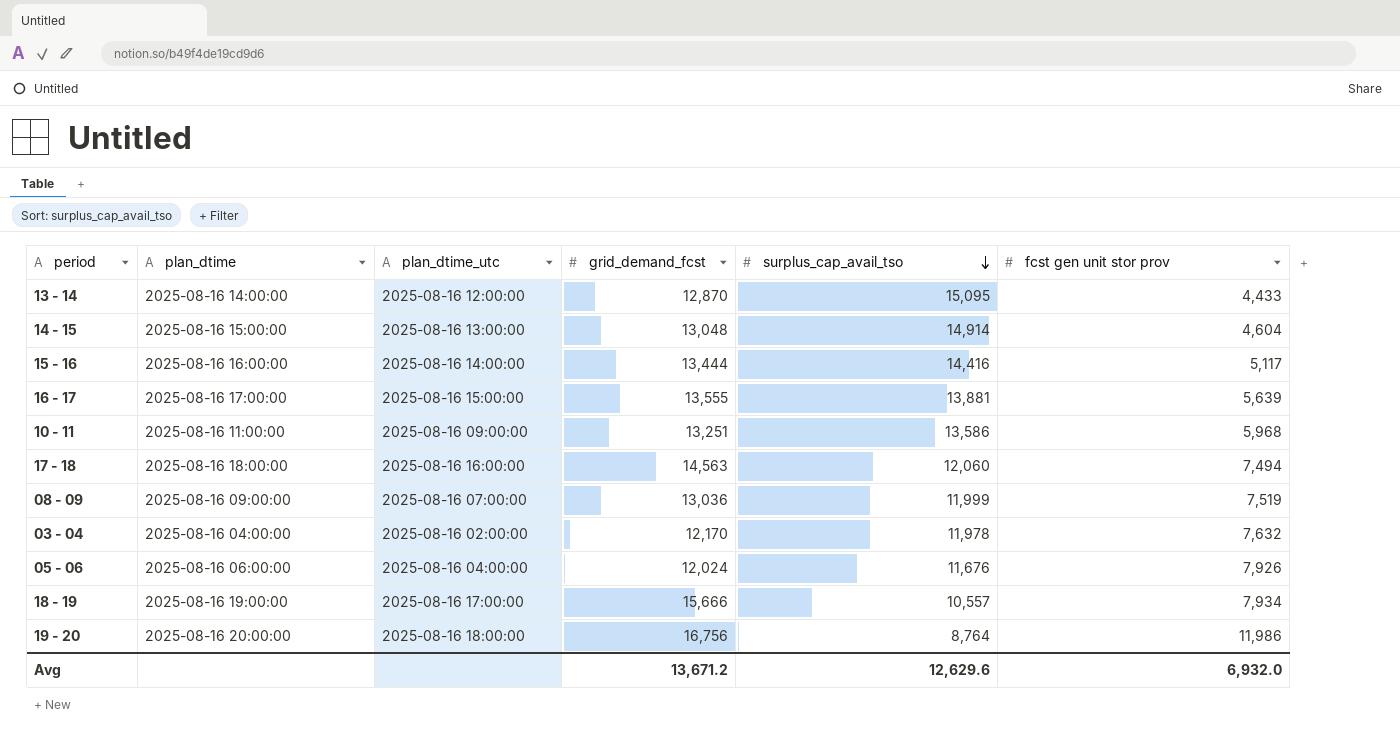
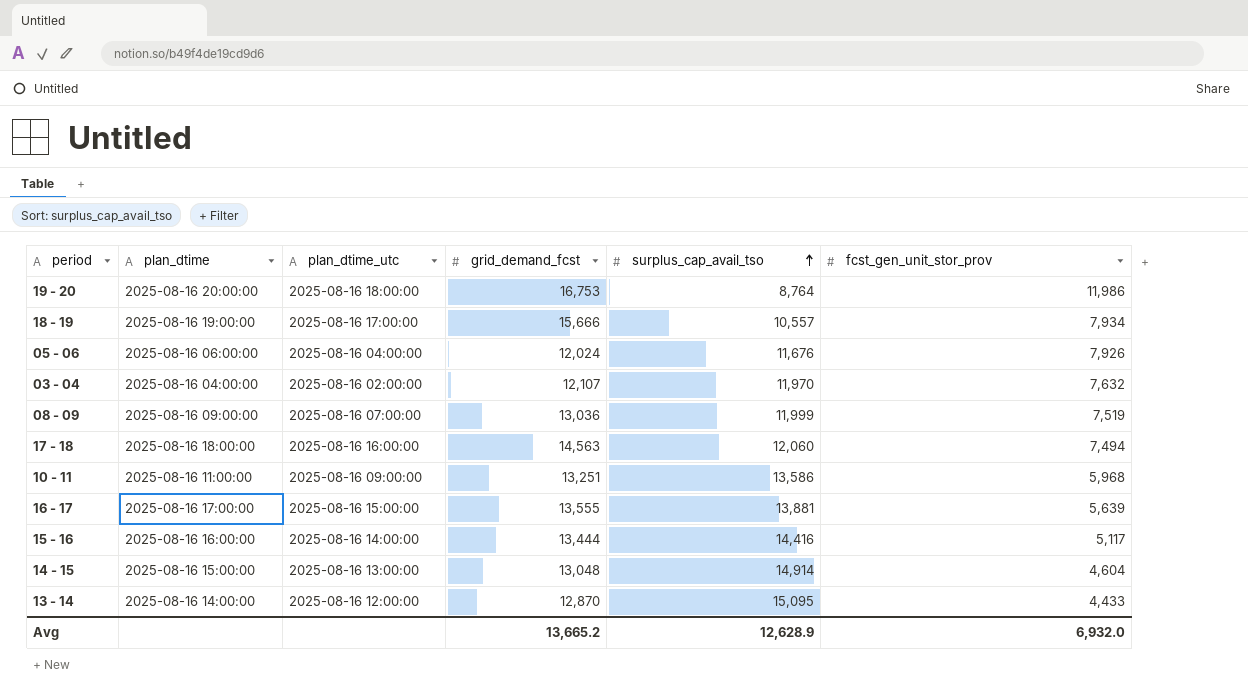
row order: surplus_cap_avail_tso descending -> surplus_cap_avail_tso ascending
column name: fcst gen unit stor prov -> fcst_gen_unit_stor_prov
19 - 20 | grid_demand_fcst: 16,756 -> 16,753
03 - 04 | grid_demand_fcst: 12,170 -> 12,107
03 - 04 | surplus_cap_avail_tso: 11,978 -> 11,970
Avg | grid_demand_fcst: 13,671.2 -> 13,665.2
Avg | surplus_cap_avail_tso: 12,629.6 -> 12,628.9

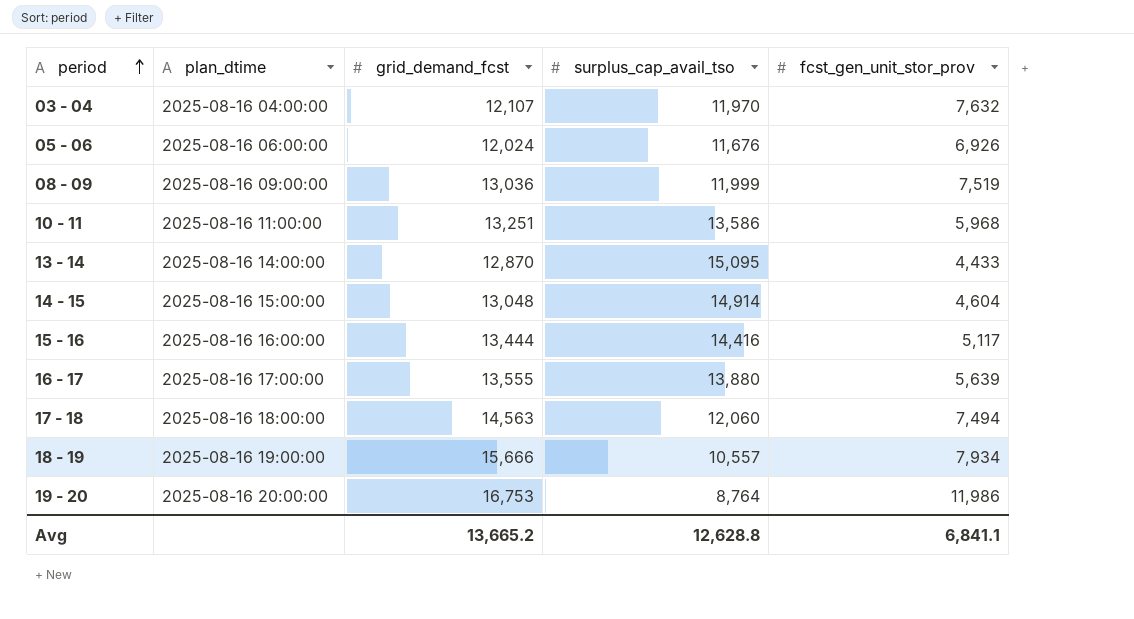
row order: surplus_cap_avail_tso ascending -> period ascending
column plan_dtime_utc | position: 3 -> none
05 - 06 | fcst_gen_unit_stor_prov: 7,926 -> 6,926
16 - 17 | surplus_cap_avail_tso: 13,881 -> 13,880
Avg | surplus_cap_avail_tso: 12,628.9 -> 12,628.8
Avg | fcst_gen_unit_stor_prov: 6,932.0 -> 6,841.1

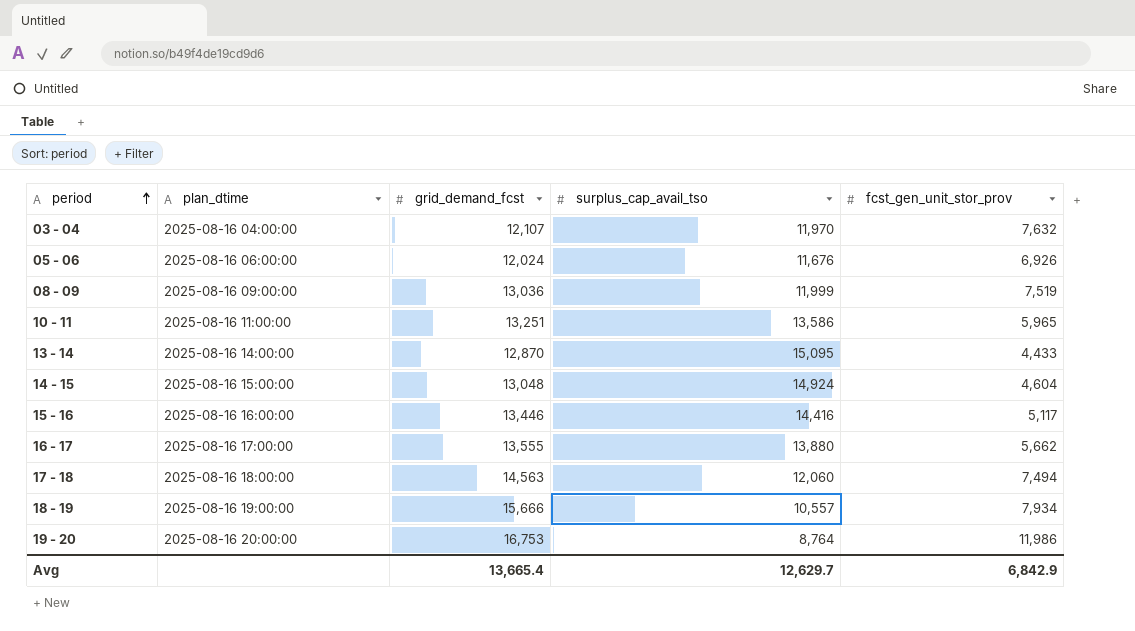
10 - 11 | fcst_gen_unit_stor_prov: 5,968 -> 5,965
14 - 15 | surplus_cap_avail_tso: 14,914 -> 14,924
15 - 16 | grid_demand_fcst: 13,444 -> 13,446
16 - 17 | fcst_gen_unit_stor_prov: 5,639 -> 5,662
Avg | grid_demand_fcst: 13,665.2 -> 13,665.4
Avg | surplus_cap_avail_tso: 12,628.8 -> 12,629.7
Avg | fcst_gen_unit_stor_prov: 6,841.1 -> 6,842.9

